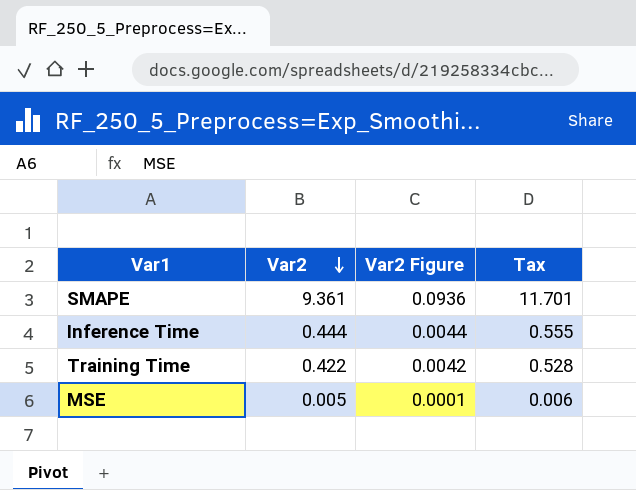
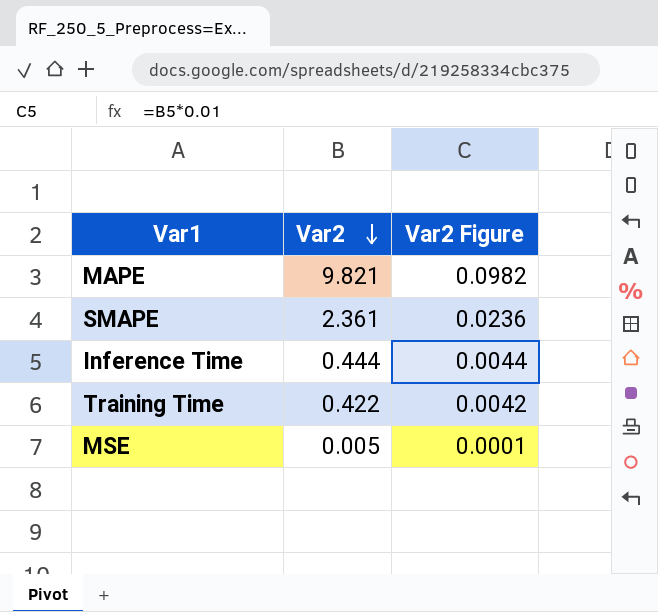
column Tax | formula: [Var2] * 1.25 -> none
row MAPE: none -> 9.821 | 0.0982
SMAPE | Var2: 9.361 -> 2.361
SMAPE | Var2 Figure: 0.0936 -> 0.0236

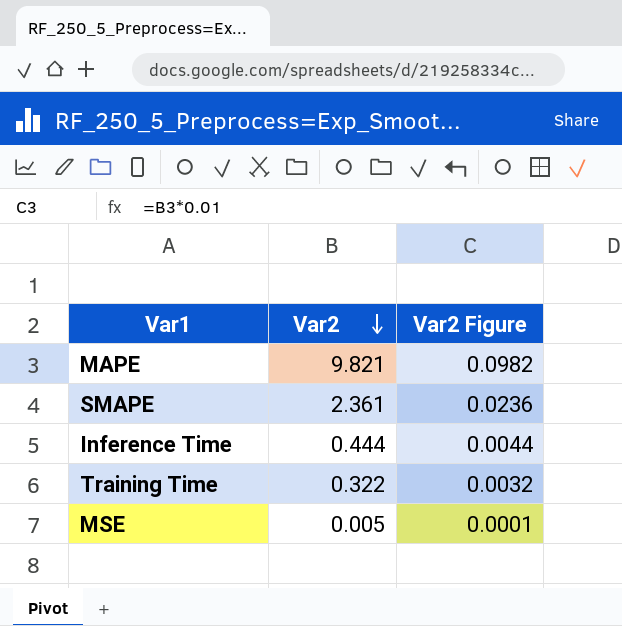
Training Time | Var2: 0.422 -> 0.322
Training Time | Var2 Figure: 0.0042 -> 0.0032

